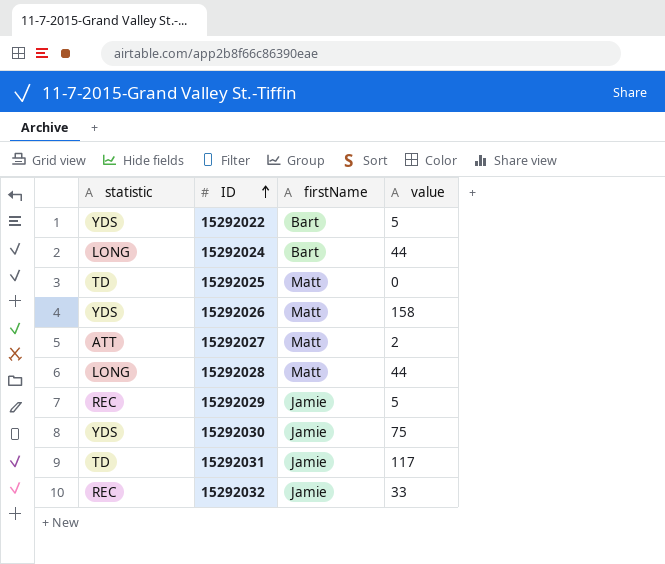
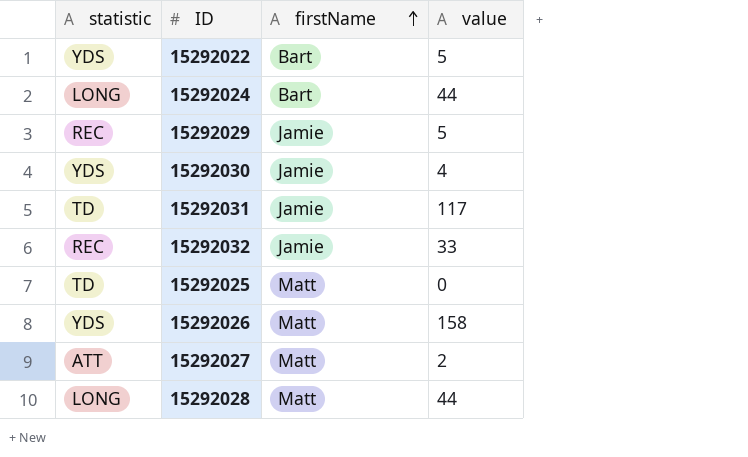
row order: ID ascending -> firstName ascending
15292030 | value: 75 -> 4

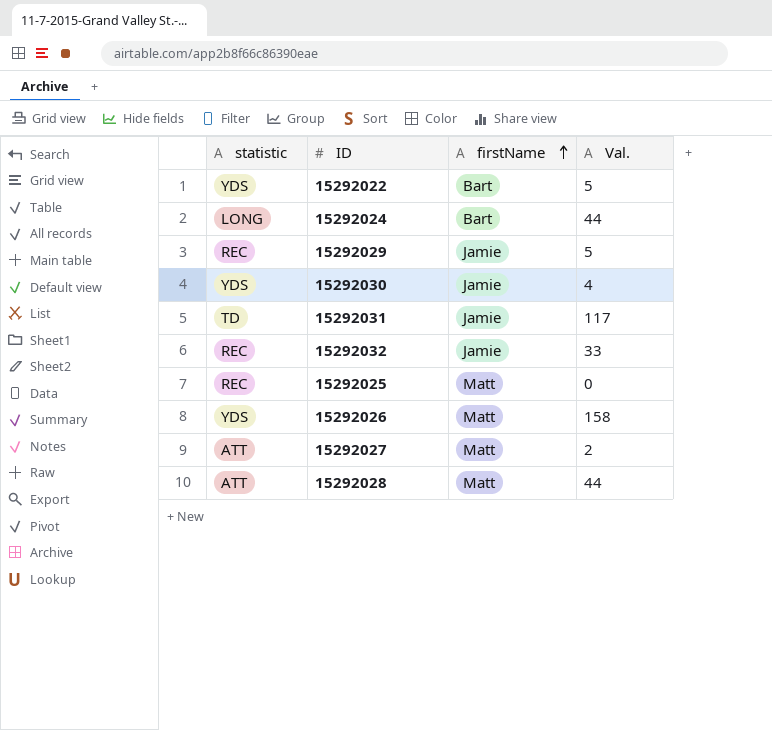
column name: value -> Val.
15292025 | statistic: TD -> REC
15292028 | statistic: LONG -> ATT

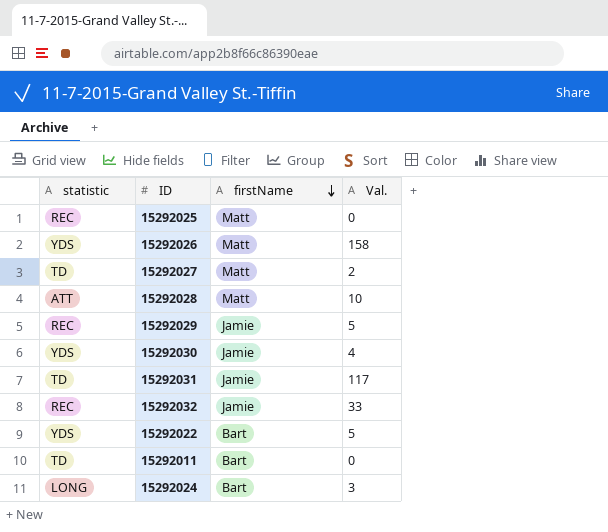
row order: firstName ascending -> firstName descending
15292027 | statistic: ATT -> TD
15292028 | Val.: 44 -> 10
row 15292011: none -> TD | Bart | 0
15292024 | Val.: 44 -> 3

